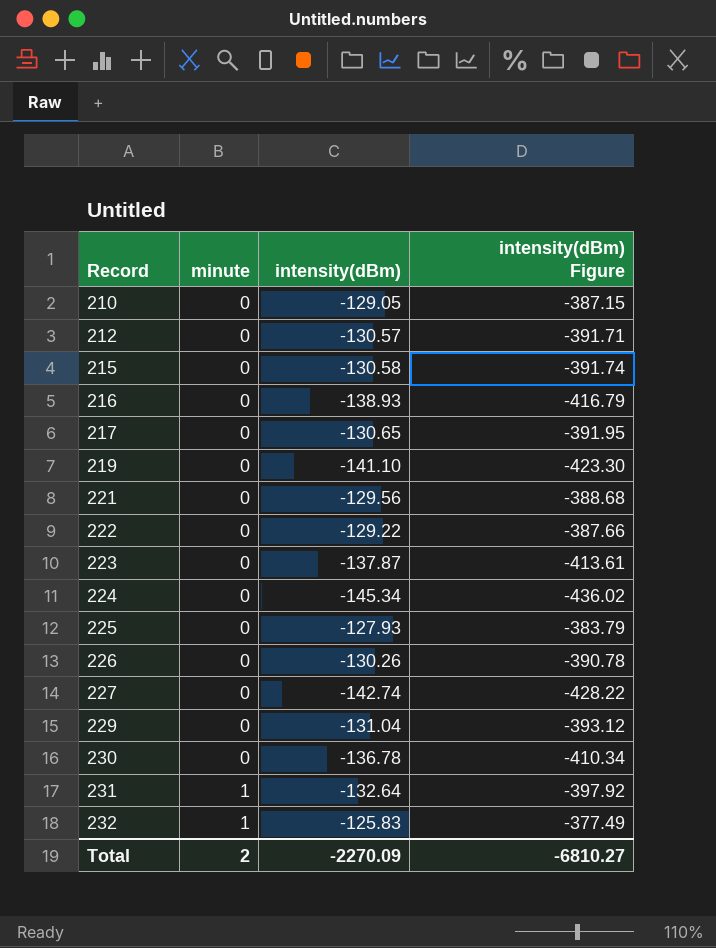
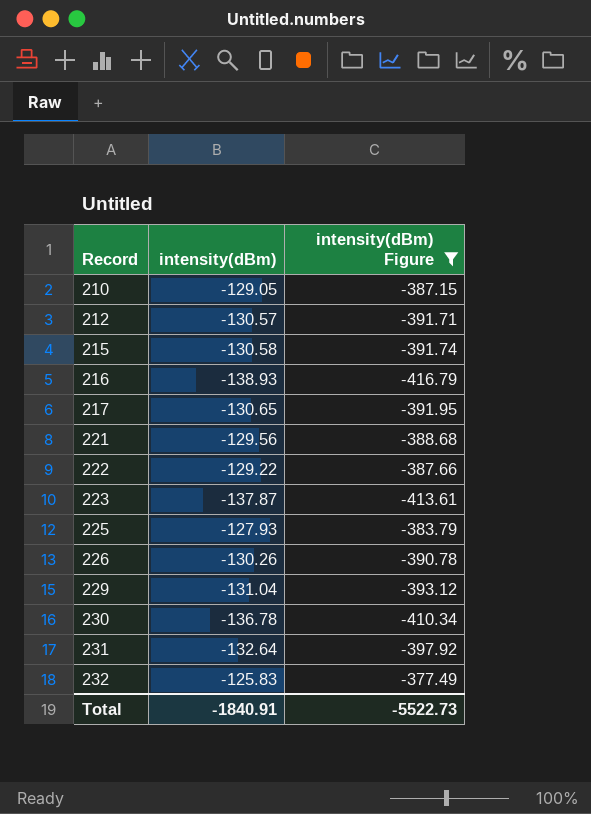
filter: none -> intensity(dBm) Figure >= -416.79
column minute | position: 2 -> none
Total | intensity(dBm): -2270.09 -> -1840.91
Total | intensity(dBm) Figure: -6810.27 -> -5522.73

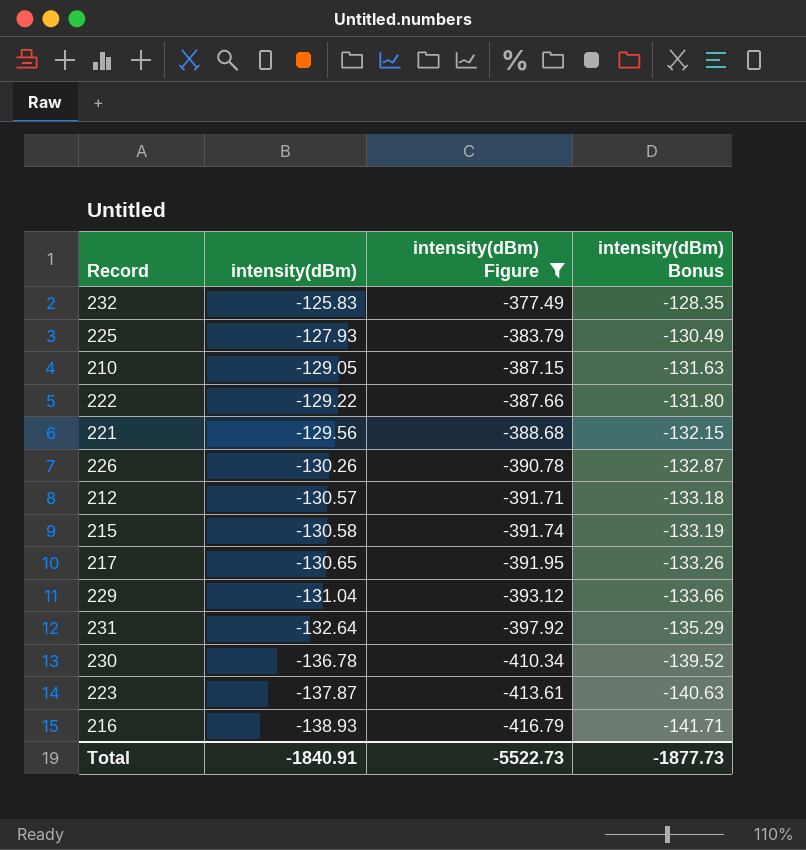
row order: Record ascending -> intensity(dBm) descending
column intensity(dBm) Bonus | formula: none -> [intensity(dBm)] * 1.02

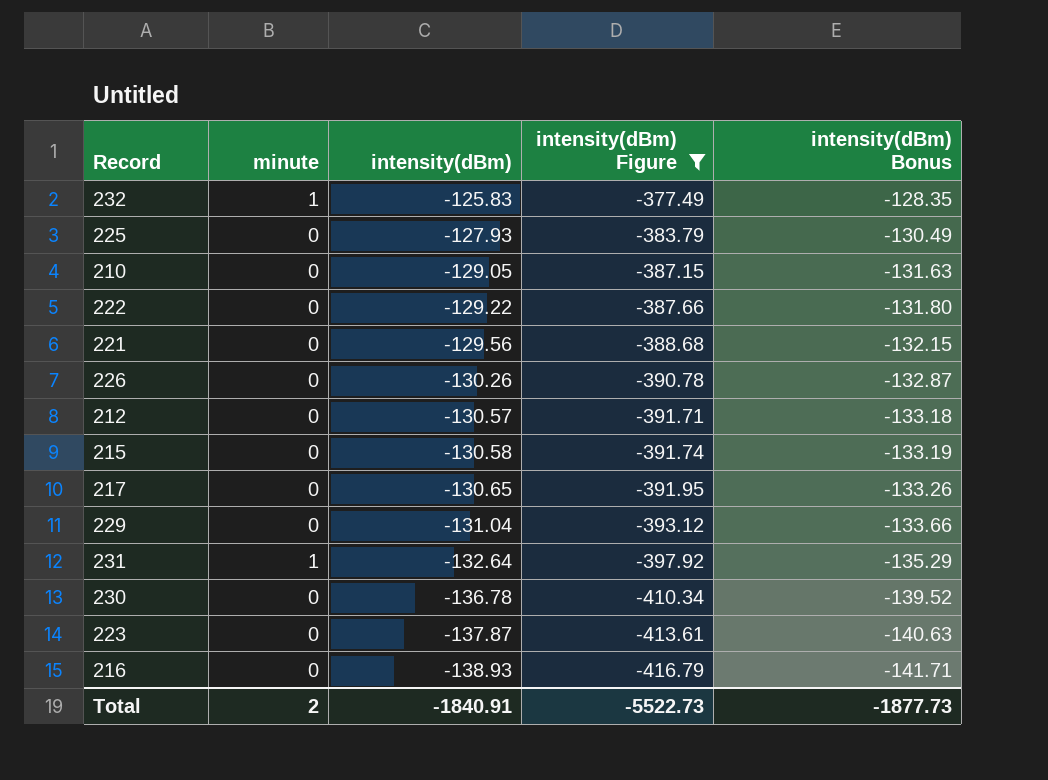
column minute | position: none -> 2

